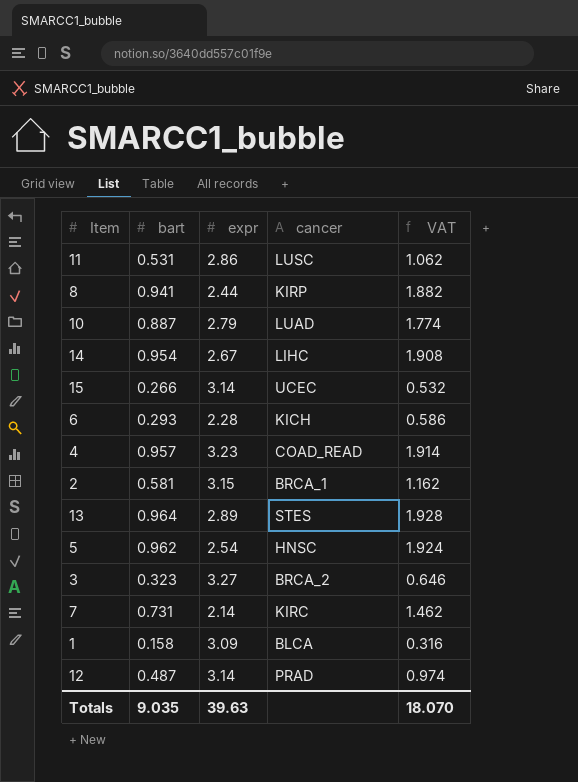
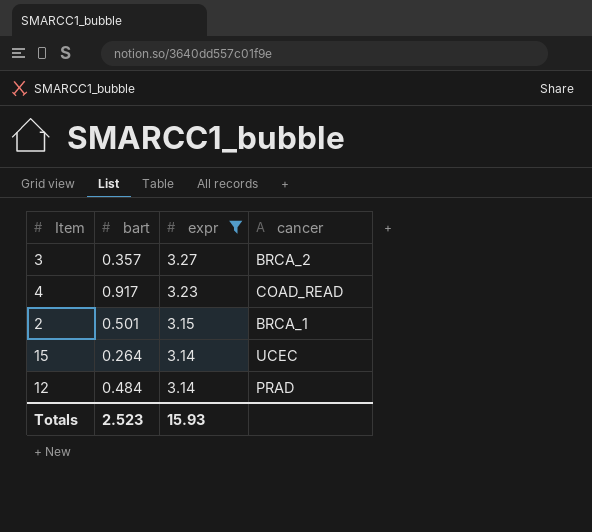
filter: none -> expr >= 3.14
row order: none -> expr descending
column VAT | formula: [bart] * 2 -> none
3 | bart: 0.323 -> 0.357
4 | bart: 0.957 -> 0.917
2 | bart: 0.581 -> 0.501
15 | bart: 0.266 -> 0.264
12 | bart: 0.487 -> 0.484
Totals | bart: 9.035 -> 2.523
Totals | expr: 39.63 -> 15.93

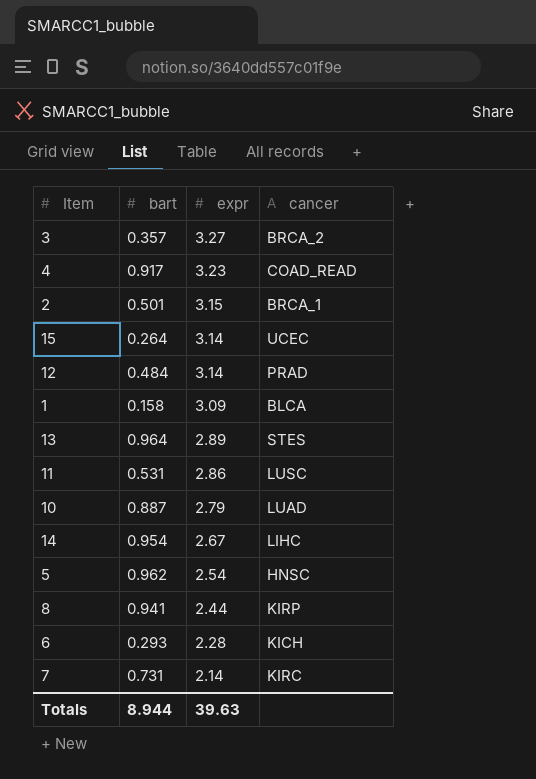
filter: expr >= 3.14 -> none
Totals | bart: 2.523 -> 8.944
Totals | expr: 15.93 -> 39.63

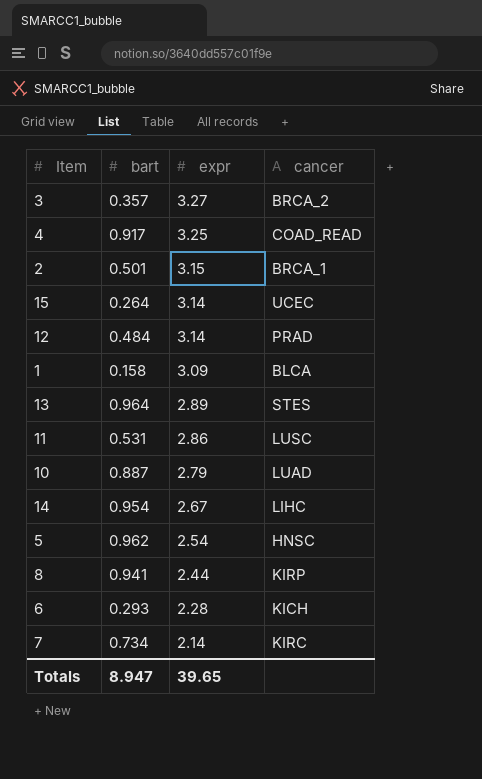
4 | expr: 3.23 -> 3.25
7 | bart: 0.731 -> 0.734
Totals | bart: 8.944 -> 8.947
Totals | expr: 39.63 -> 39.65

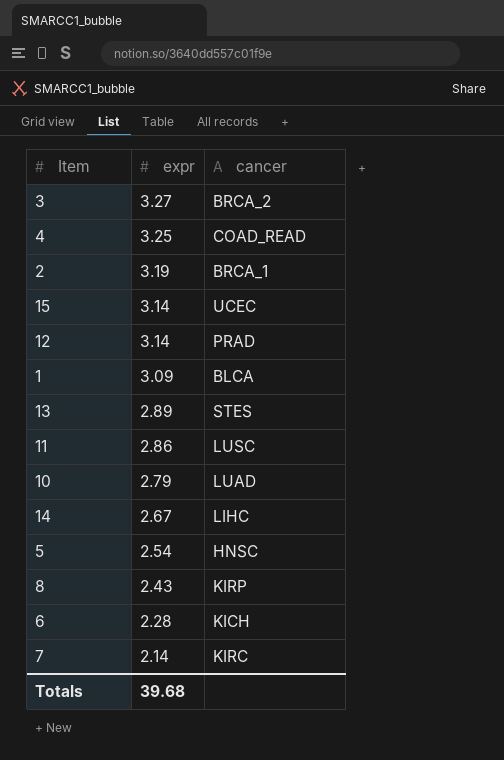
column bart | position: 2 -> none
2 | expr: 3.15 -> 3.19
8 | expr: 2.44 -> 2.43
Totals | expr: 39.65 -> 39.68

